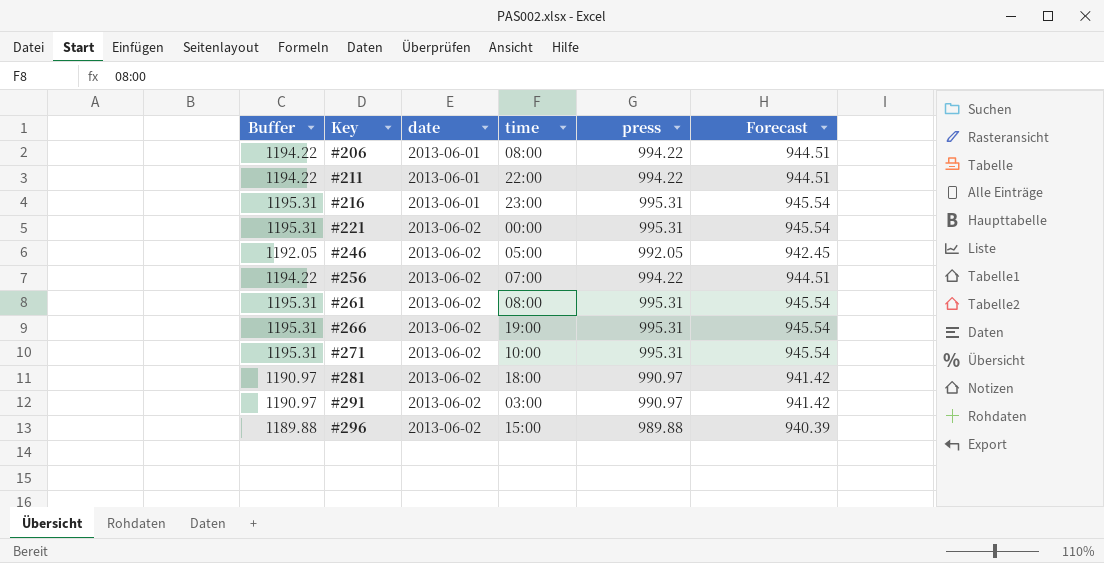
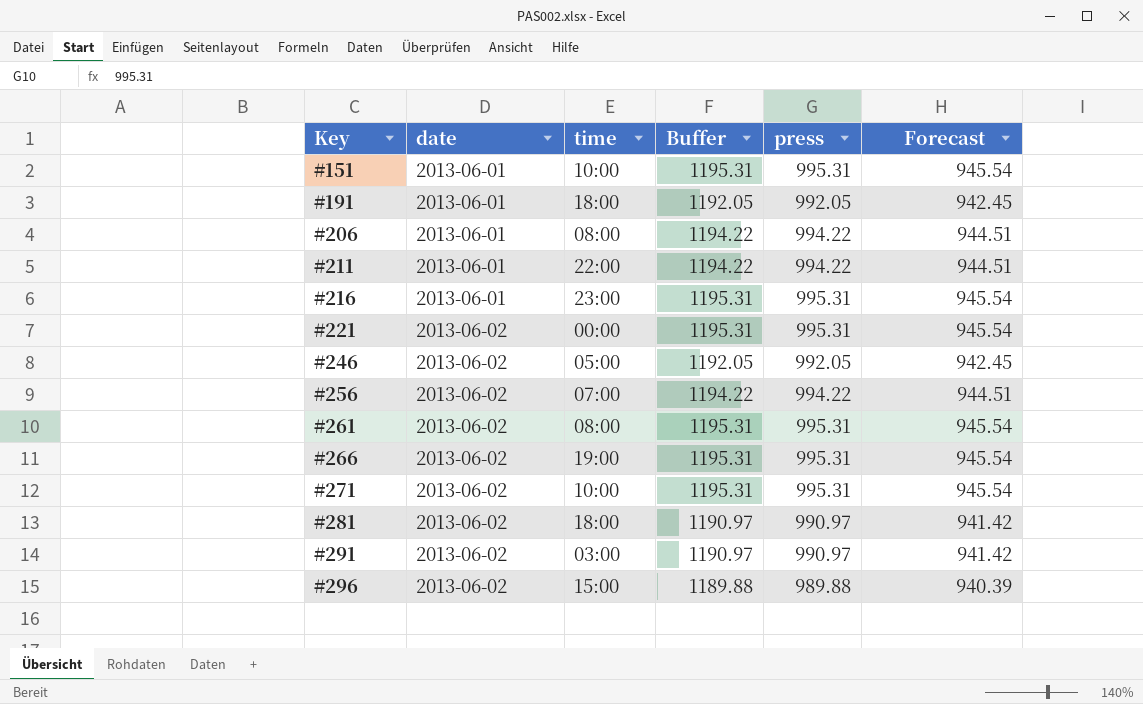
column Buffer | position: 1 -> 4
row #151: none -> 2013-06-01 | 10:00 | 1195.31 | 995.31 | 945.54
row #191: none -> 2013-06-01 | 18:00 | 1192.05 | 992.05 | 942.45

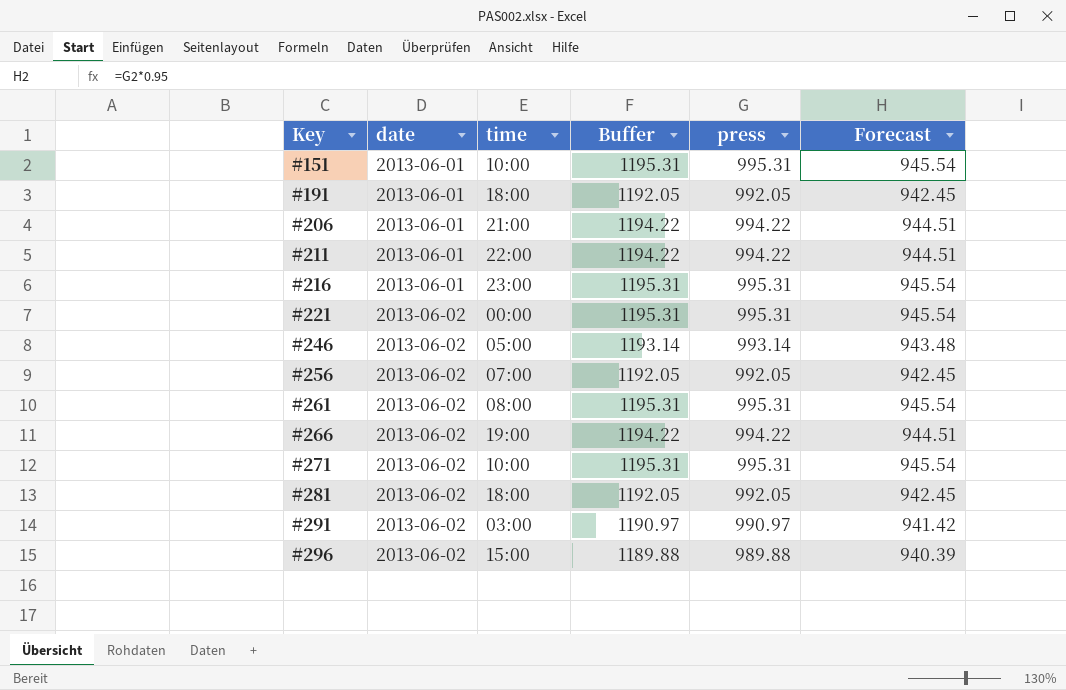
#206 | time: 08:00 -> 21:00
#246 | Buffer: 1192.05 -> 1193.14
#246 | press: 992.05 -> 993.14
#246 | Forecast: 942.45 -> 943.48
#256 | Buffer: 1194.22 -> 1192.05
#256 | press: 994.22 -> 992.05
#256 | Forecast: 944.51 -> 942.45
#266 | Buffer: 1195.31 -> 1194.22
#266 | press: 995.31 -> 994.22
#266 | Forecast: 945.54 -> 944.51
#281 | Buffer: 1190.97 -> 1192.05
#281 | press: 990.97 -> 992.05
#281 | Forecast: 941.42 -> 942.45

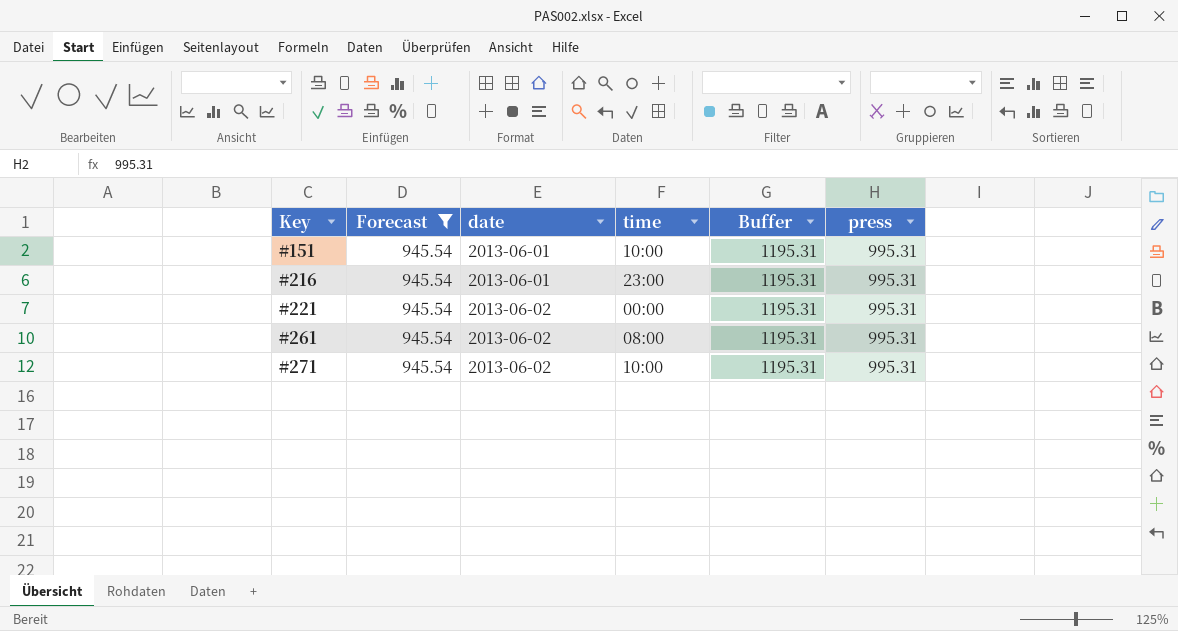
filter: none -> Forecast = 945.54
column Forecast | position: 6 -> 2

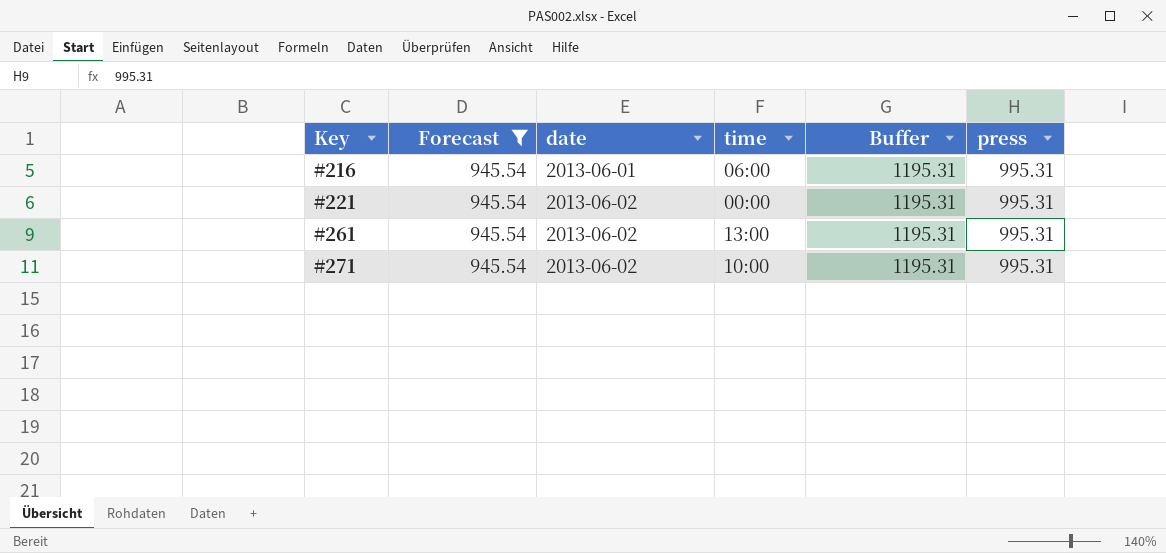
row #151: 945.54 | 2013-06-01 | 10:00 | 1195.31 | 995.31 -> none
#216 | time: 23:00 -> 06:00
#261 | time: 08:00 -> 13:00

